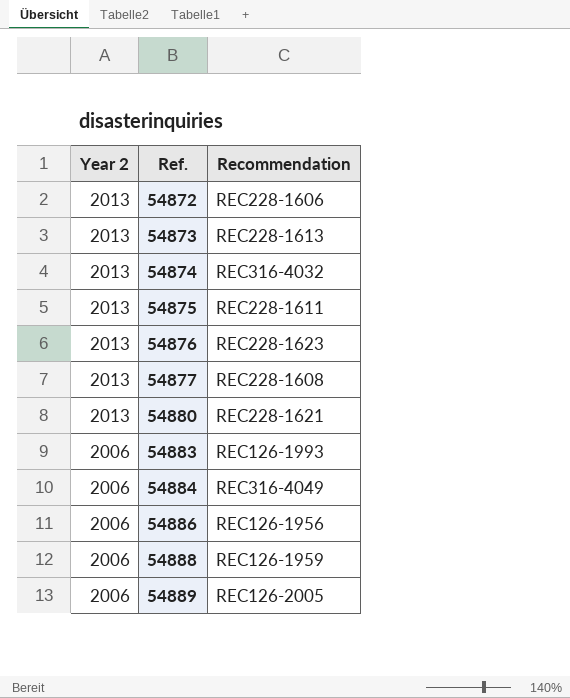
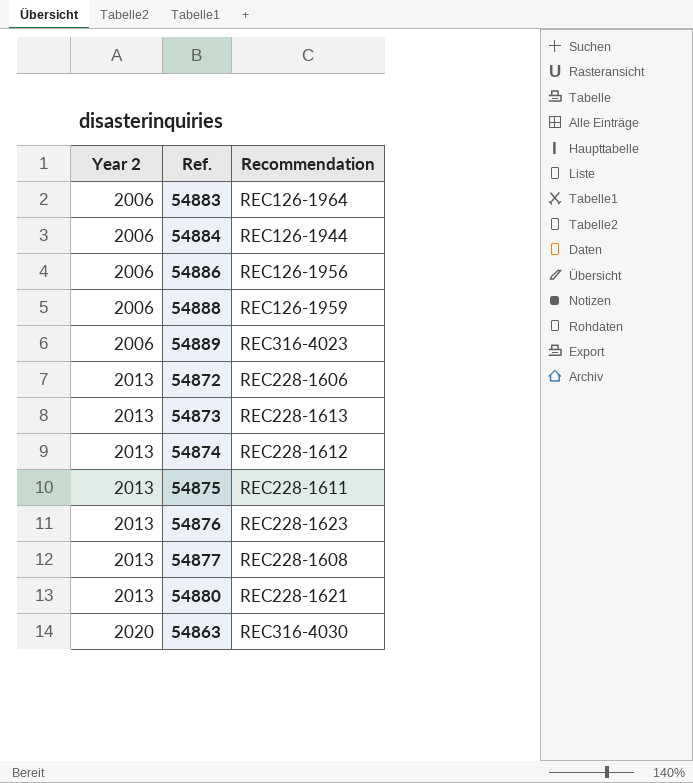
row order: Year 2 descending -> Year 2 ascending
54883 | Recommendation: REC126-1993 -> REC126-1964
54884 | Recommendation: REC316-4049 -> REC126-1944
54889 | Recommendation: REC126-2005 -> REC316-4023
54874 | Recommendation: REC316-4032 -> REC228-1612
row 54863: none -> 2020 | REC316-4030

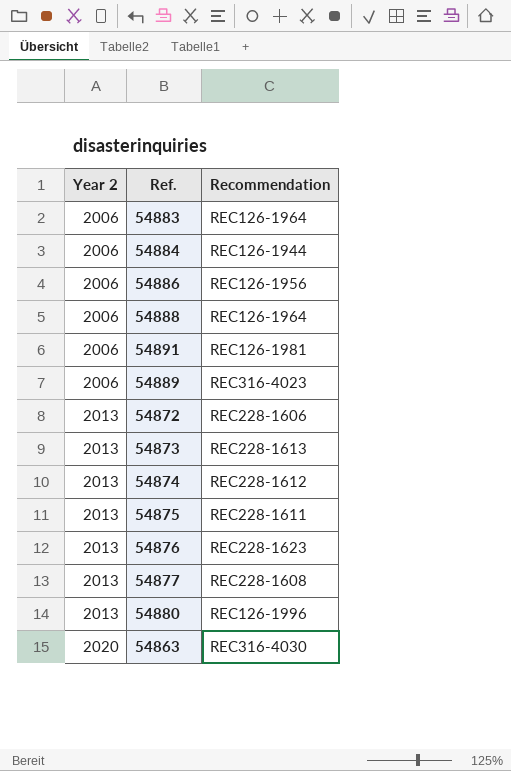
54888 | Recommendation: REC126-1959 -> REC126-1964
row 54891: none -> 2006 | REC126-1981
54880 | Recommendation: REC228-1621 -> REC126-1996

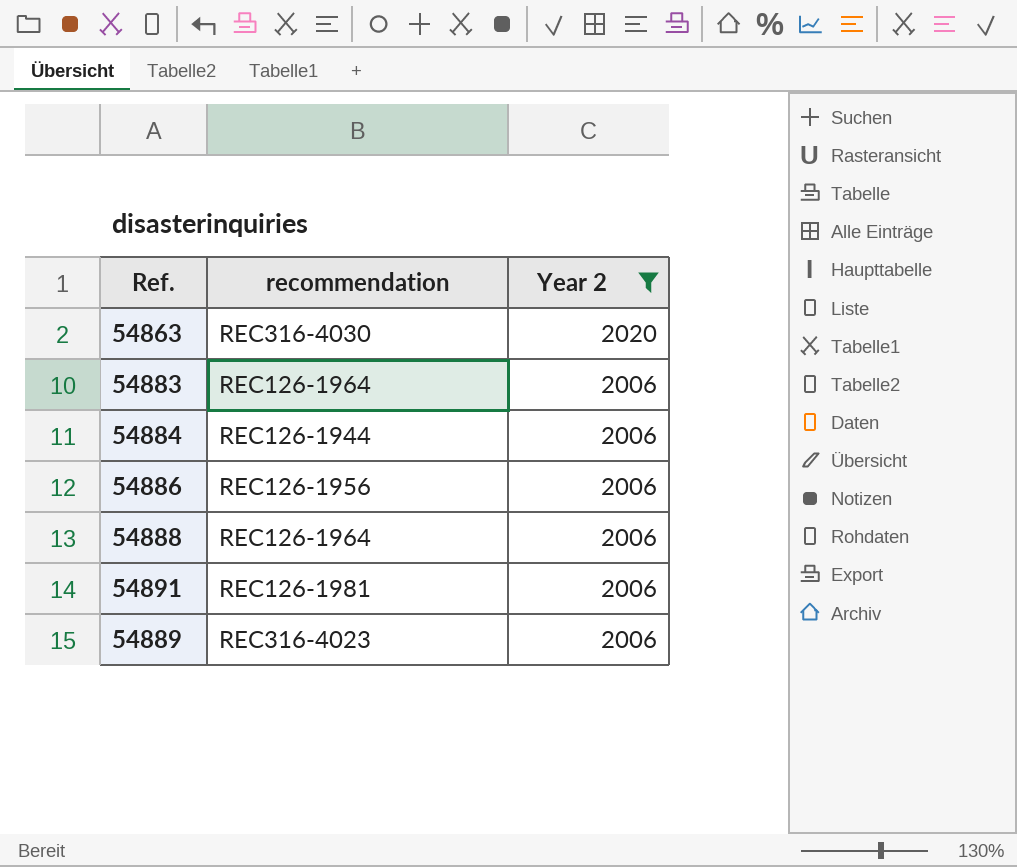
filter: none -> Year 2 != 2013
row order: Year 2 ascending -> Year 2 descending
column name: Recommendation -> recommendation
column Year 2 | position: 1 -> 3

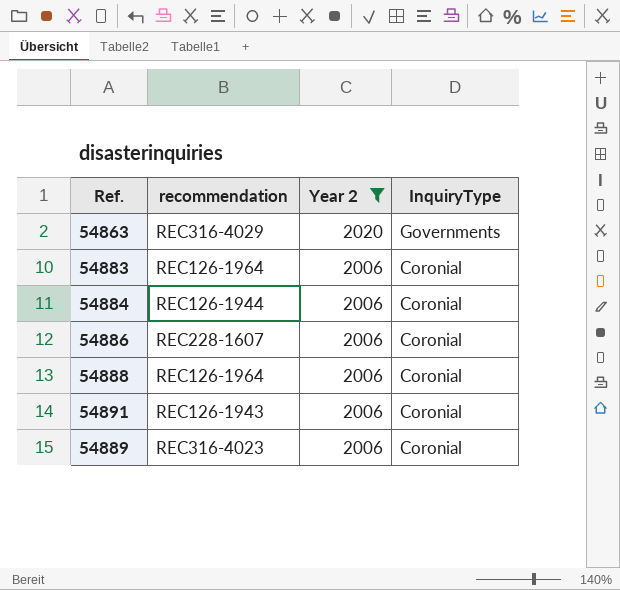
column InquiryType | position: none -> 4
54863 | recommendation: REC316-4030 -> REC316-4029
54886 | recommendation: REC126-1956 -> REC228-1607
54891 | recommendation: REC126-1981 -> REC126-1943

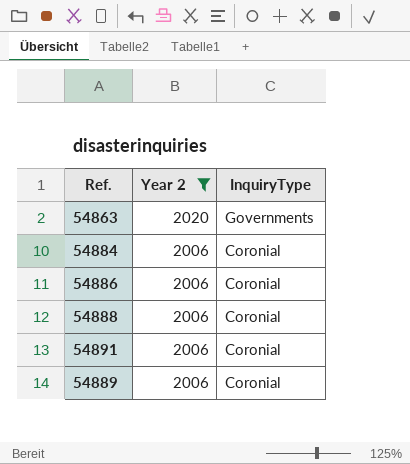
column recommendation | position: 2 -> none
row 54883: REC126-1964 | 2006 | Coronial -> none

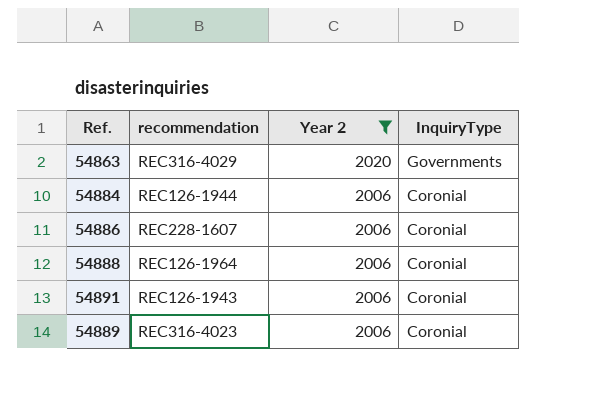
column recommendation | position: none -> 2

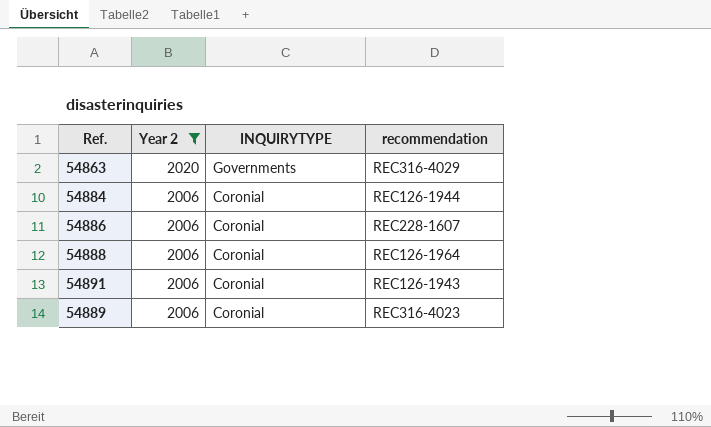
column name: InquiryType -> INQUIRYTYPE
column recommendation | position: 2 -> 4

